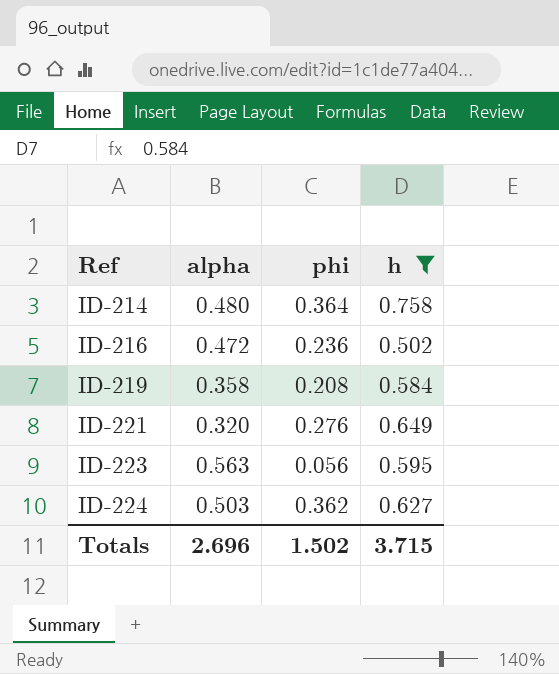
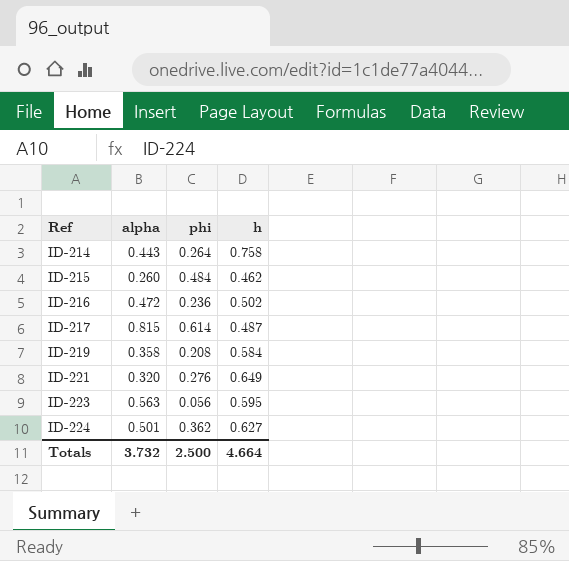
filter: h >= 0.502 -> none
ID-214 | alpha: 0.480 -> 0.443
ID-214 | phi: 0.364 -> 0.264
ID-224 | alpha: 0.503 -> 0.501
Totals | alpha: 2.696 -> 3.732
Totals | phi: 1.502 -> 2.500
Totals | h: 3.715 -> 4.664

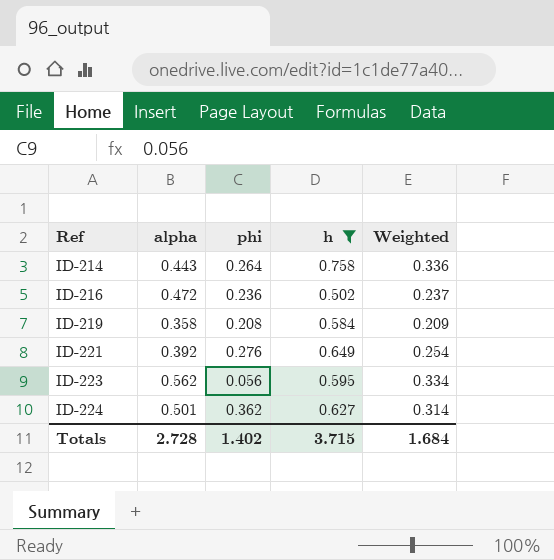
filter: none -> h >= 0.502
column Weighted | formula: none -> [alpha] * [h]
ID-221 | alpha: 0.320 -> 0.392
ID-223 | alpha: 0.563 -> 0.562
Totals | alpha: 3.732 -> 2.728
Totals | phi: 2.500 -> 1.402
Totals | h: 4.664 -> 3.715

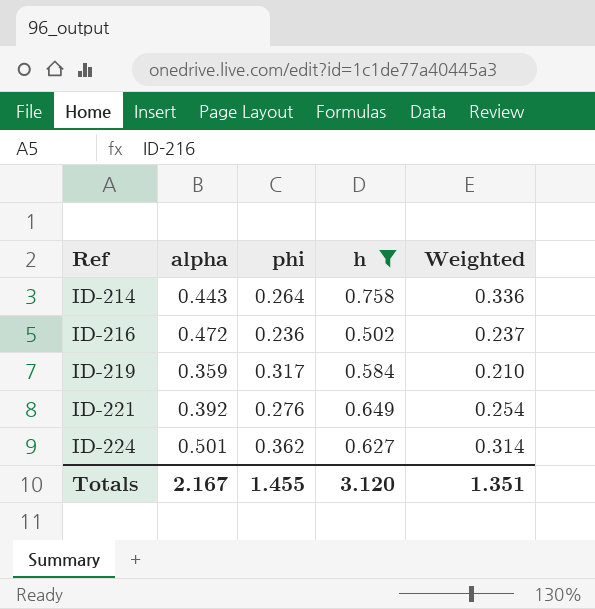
row ID-223: 0.562 | 0.056 | 0.595 | 0.334 -> none
ID-219 | alpha: 0.358 -> 0.359
ID-219 | phi: 0.208 -> 0.317
ID-219 | Weighted: 0.209 -> 0.210
Totals | alpha: 2.728 -> 2.167
Totals | phi: 1.402 -> 1.455
Totals | h: 3.715 -> 3.120
Totals | Weighted: 1.684 -> 1.351

